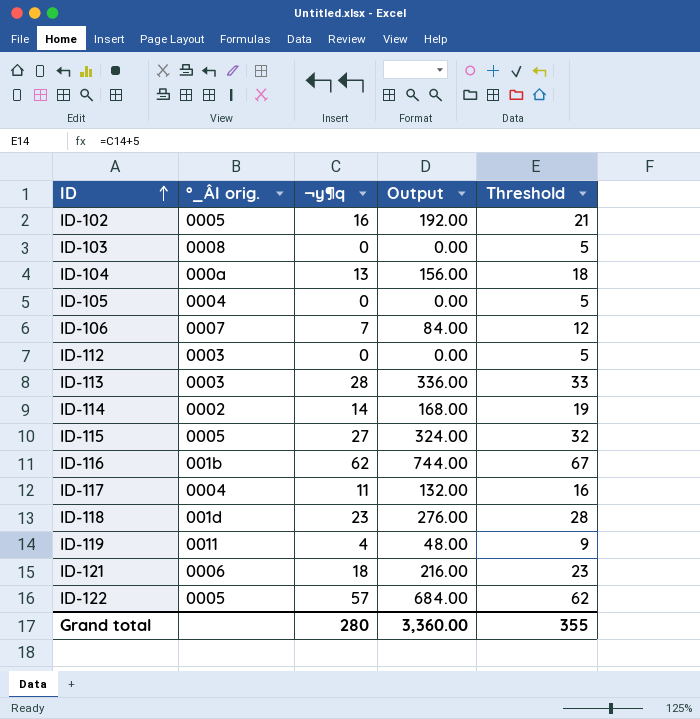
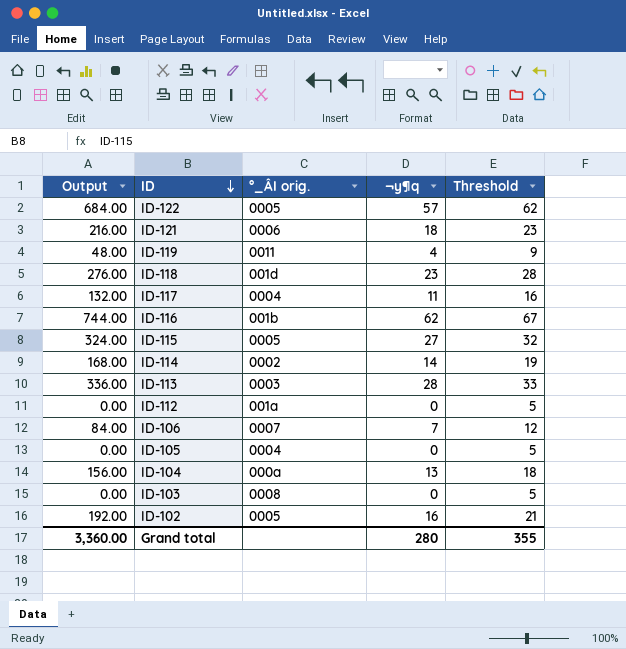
row order: ID ascending -> ID descending
column Output | position: 4 -> 1
ID-112 | °_ÂI orig.: 0003 -> 001a

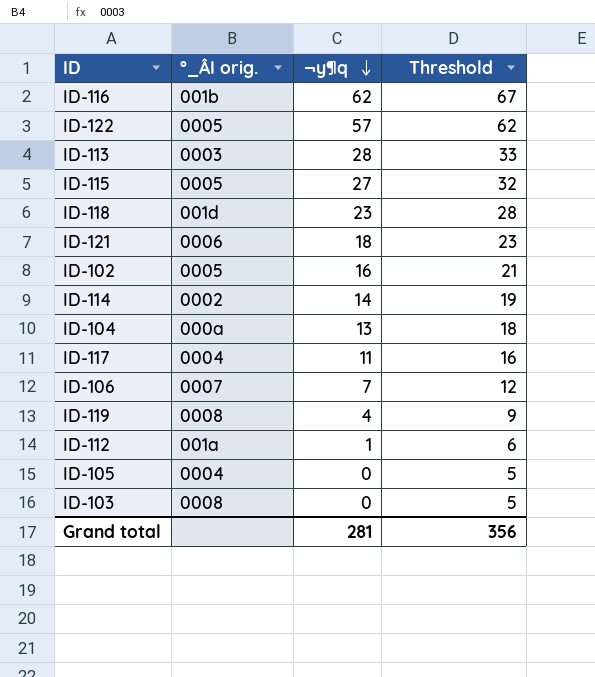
row order: ID descending -> ¬y¶q descending
column Output | formula: [¬y¶q] * 12 -> none
ID-119 | °_ÂI orig.: 0011 -> 0008
ID-112 | ¬y¶q: 0 -> 1
ID-112 | Threshold: 5 -> 6
Grand total | ¬y¶q: 280 -> 281
Grand total | Threshold: 355 -> 356

